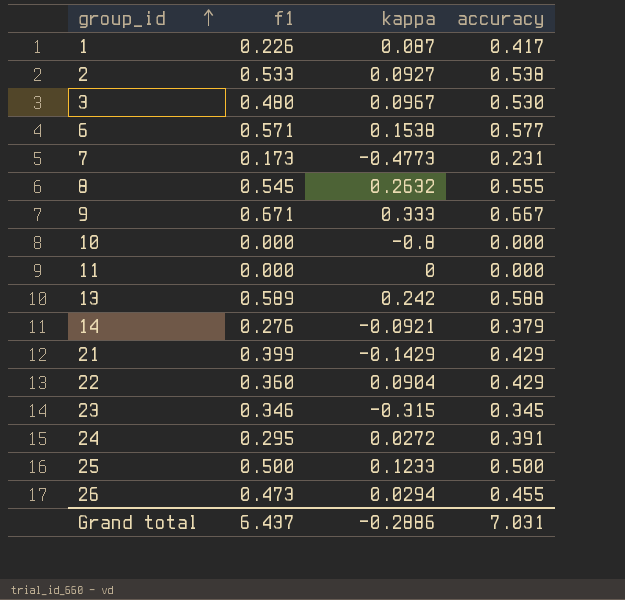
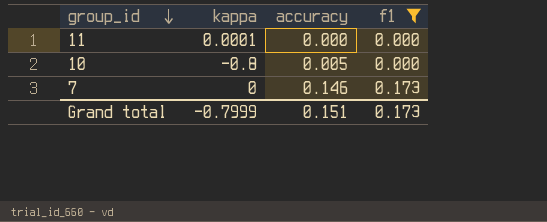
filter: none -> f1 <= 0.173
row order: group_id ascending -> group_id descending
column f1 | position: 2 -> 4
11 | kappa: 0 -> 0.0001
10 | accuracy: 0.000 -> 0.005
7 | kappa: -0.4773 -> 0
7 | accuracy: 0.231 -> 0.146
Grand total | kappa: -0.2886 -> -0.7999
Grand total | accuracy: 7.031 -> 0.151
Grand total | f1: 6.437 -> 0.173

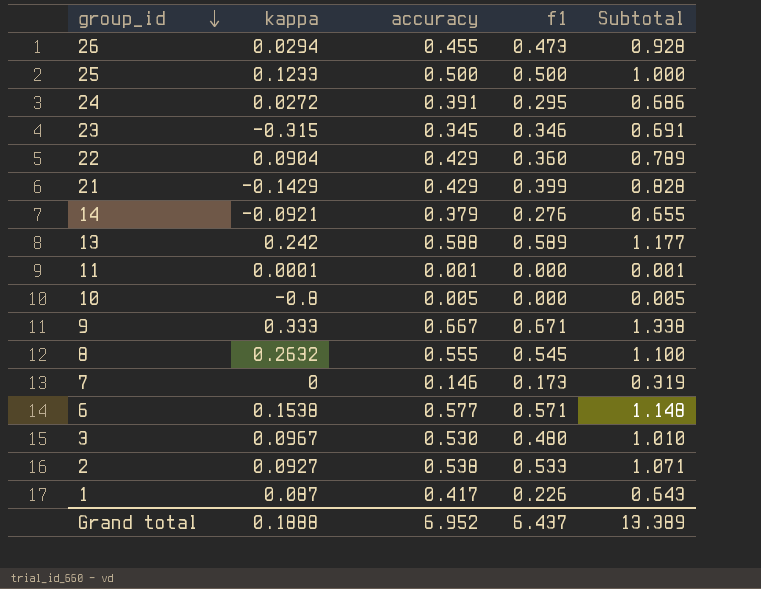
filter: f1 <= 0.173 -> none
column Subtotal | formula: none -> [accuracy] + [f1]
11 | accuracy: 0.000 -> 0.001
Grand total | kappa: -0.7999 -> 0.1888
Grand total | accuracy: 0.151 -> 6.952
Grand total | f1: 0.173 -> 6.437

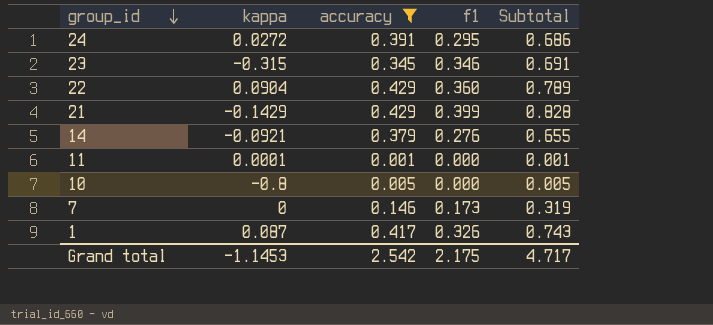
filter: none -> accuracy <= 0.429
1 | f1: 0.226 -> 0.326
1 | Subtotal: 0.643 -> 0.743
Grand total | kappa: 0.1888 -> -1.1453
Grand total | accuracy: 6.952 -> 2.542
Grand total | f1: 6.437 -> 2.175
Grand total | Subtotal: 13.389 -> 4.717

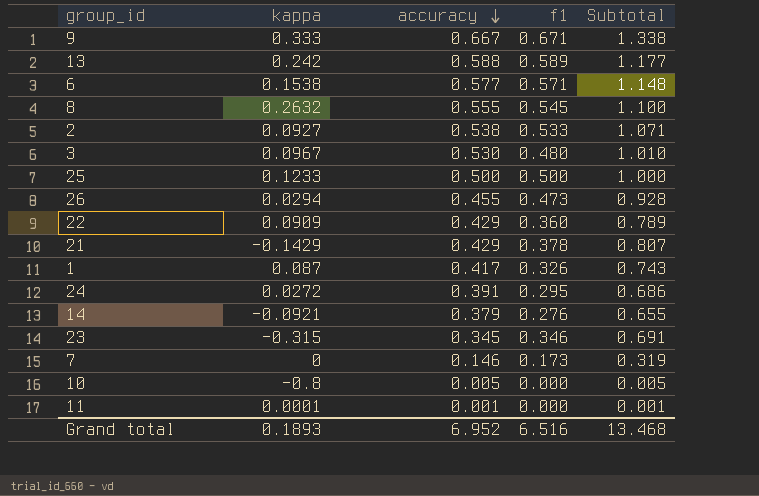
filter: accuracy <= 0.429 -> none
row order: group_id descending -> accuracy descending
22 | kappa: 0.0904 -> 0.0909
21 | f1: 0.399 -> 0.378
21 | Subtotal: 0.828 -> 0.807
Grand total | kappa: -1.1453 -> 0.1893
Grand total | accuracy: 2.542 -> 6.952
Grand total | f1: 2.175 -> 6.516
Grand total | Subtotal: 4.717 -> 13.468

